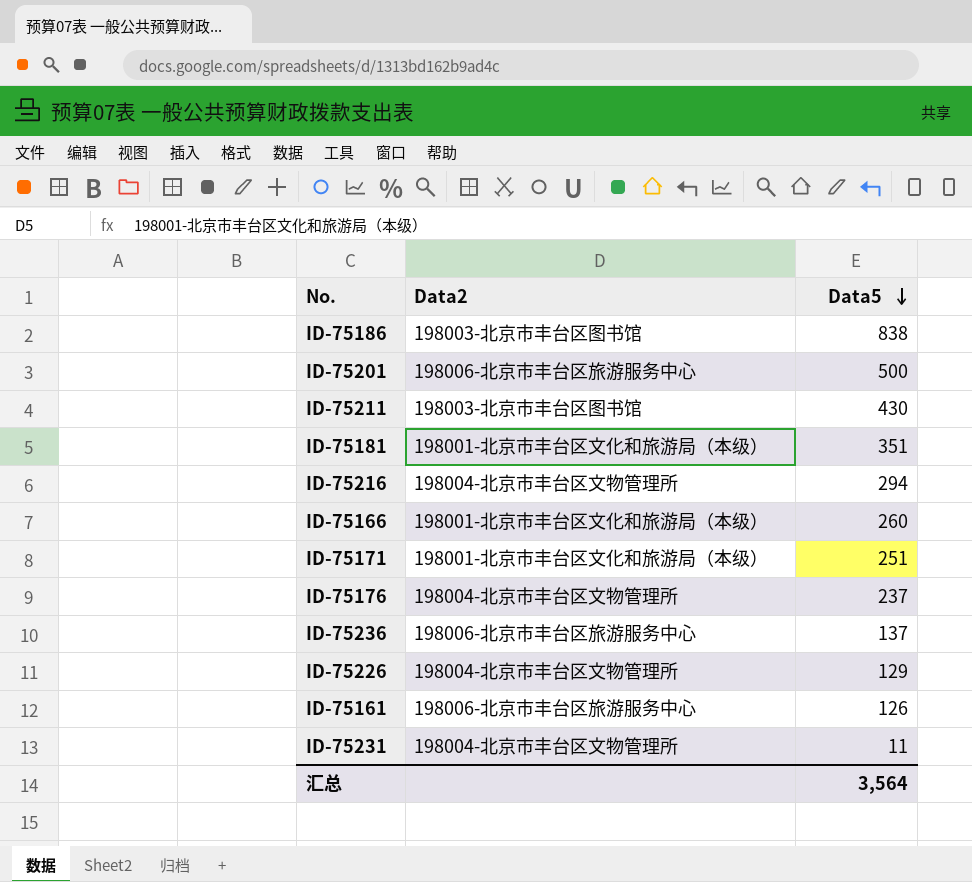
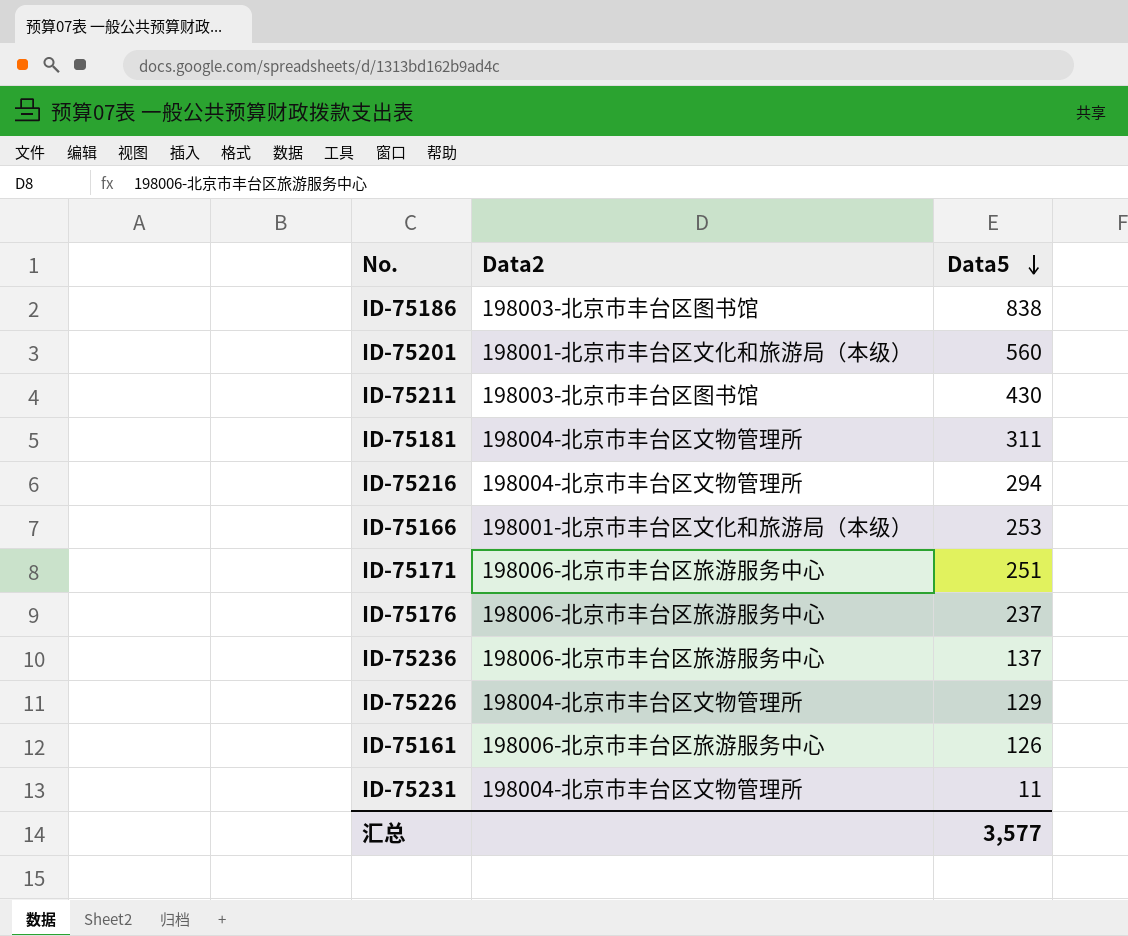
ID-75201 | Data2: 198006-北京市丰台区旅游服务中心 -> 198001-北京市丰台区文化和旅游局（本级）
ID-75201 | Data5: 500 -> 560
ID-75181 | Data2: 198001-北京市丰台区文化和旅游局（本级） -> 198004-北京市丰台区文物管理所
ID-75181 | Data5: 351 -> 311
ID-75166 | Data5: 260 -> 253
ID-75171 | Data2: 198001-北京市丰台区文化和旅游局（本级） -> 198006-北京市丰台区旅游服务中心
ID-75176 | Data2: 198004-北京市丰台区文物管理所 -> 198006-北京市丰台区旅游服务中心
汇总 | Data5: 3,564 -> 3,577

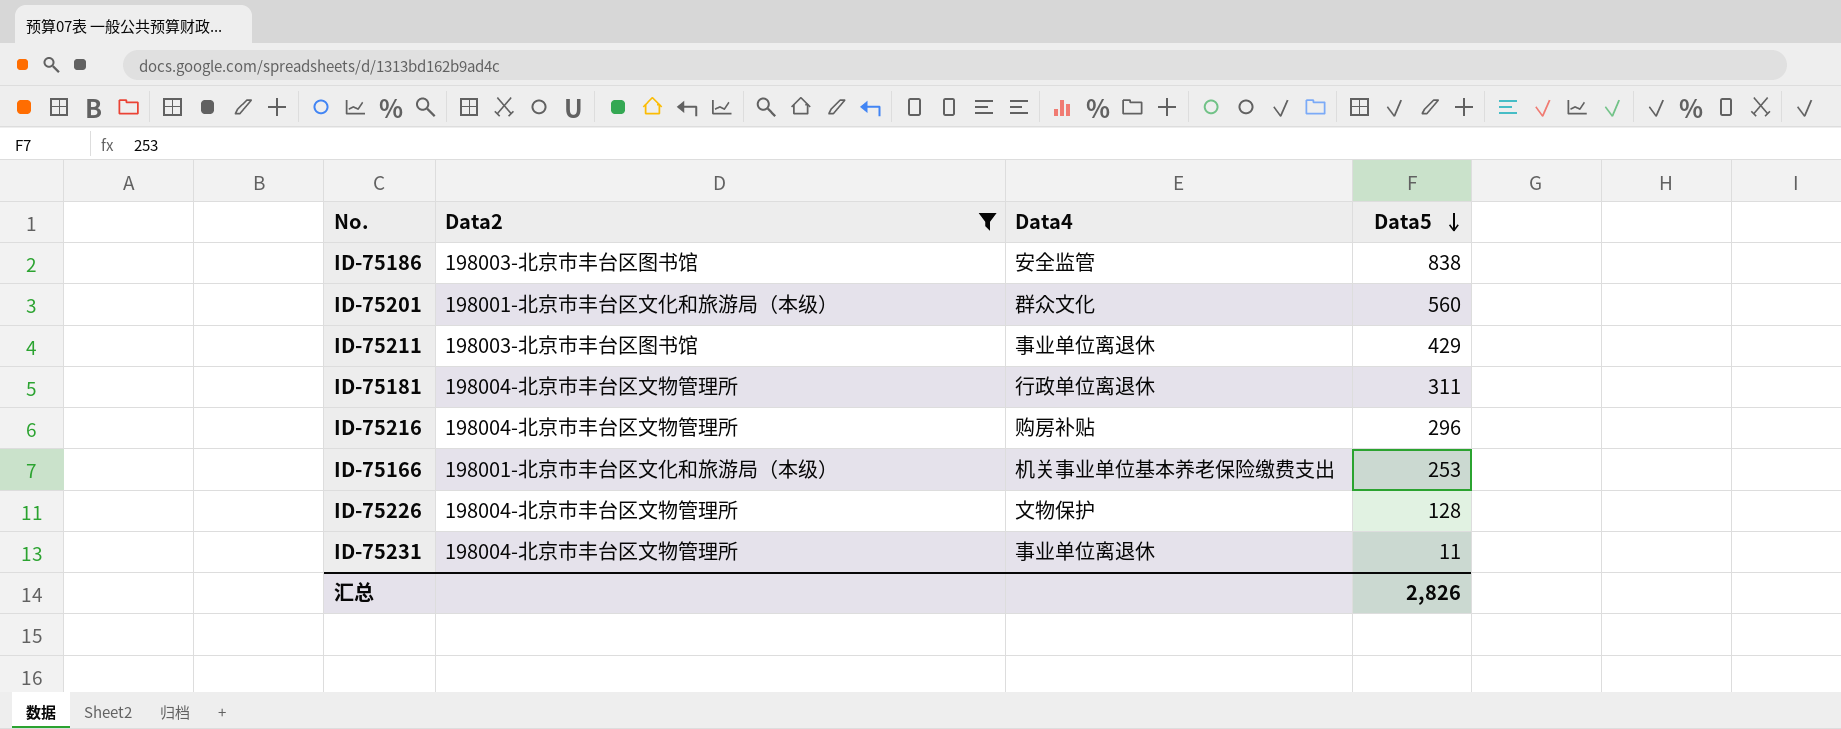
filter: none -> Data2 != 198006-北京市丰台区旅游服务中心
column Data4 | position: none -> 3
ID-75211 | Data5: 430 -> 429
ID-75216 | Data5: 294 -> 296
ID-75226 | Data5: 129 -> 128
汇总 | Data5: 3,577 -> 2,826

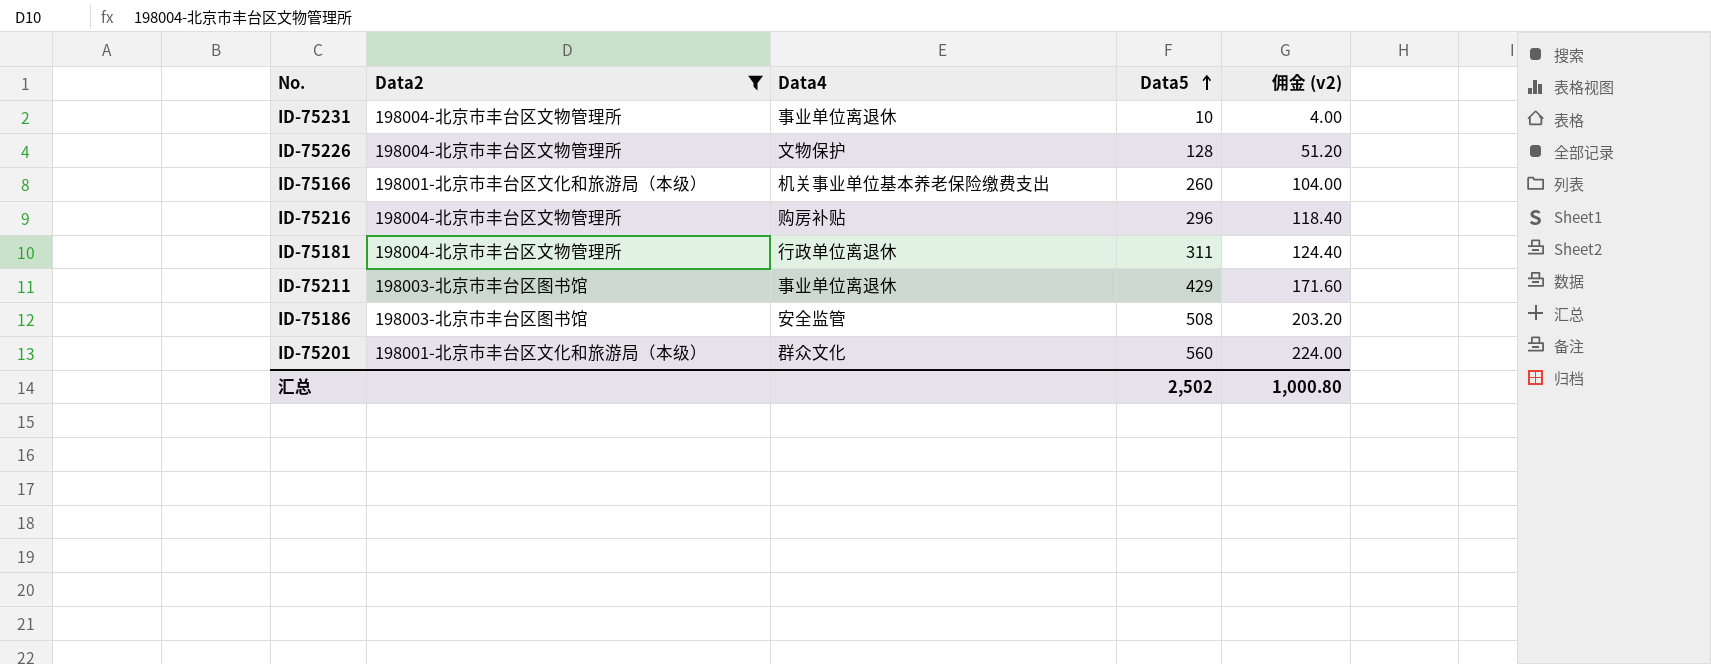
row order: Data5 descending -> Data5 ascending
column 佣金 (v2) | formula: none -> [Data5] * 0.4
ID-75231 | Data5: 11 -> 10
ID-75166 | Data5: 253 -> 260
ID-75186 | Data5: 838 -> 508
汇总 | Data5: 2,826 -> 2,502

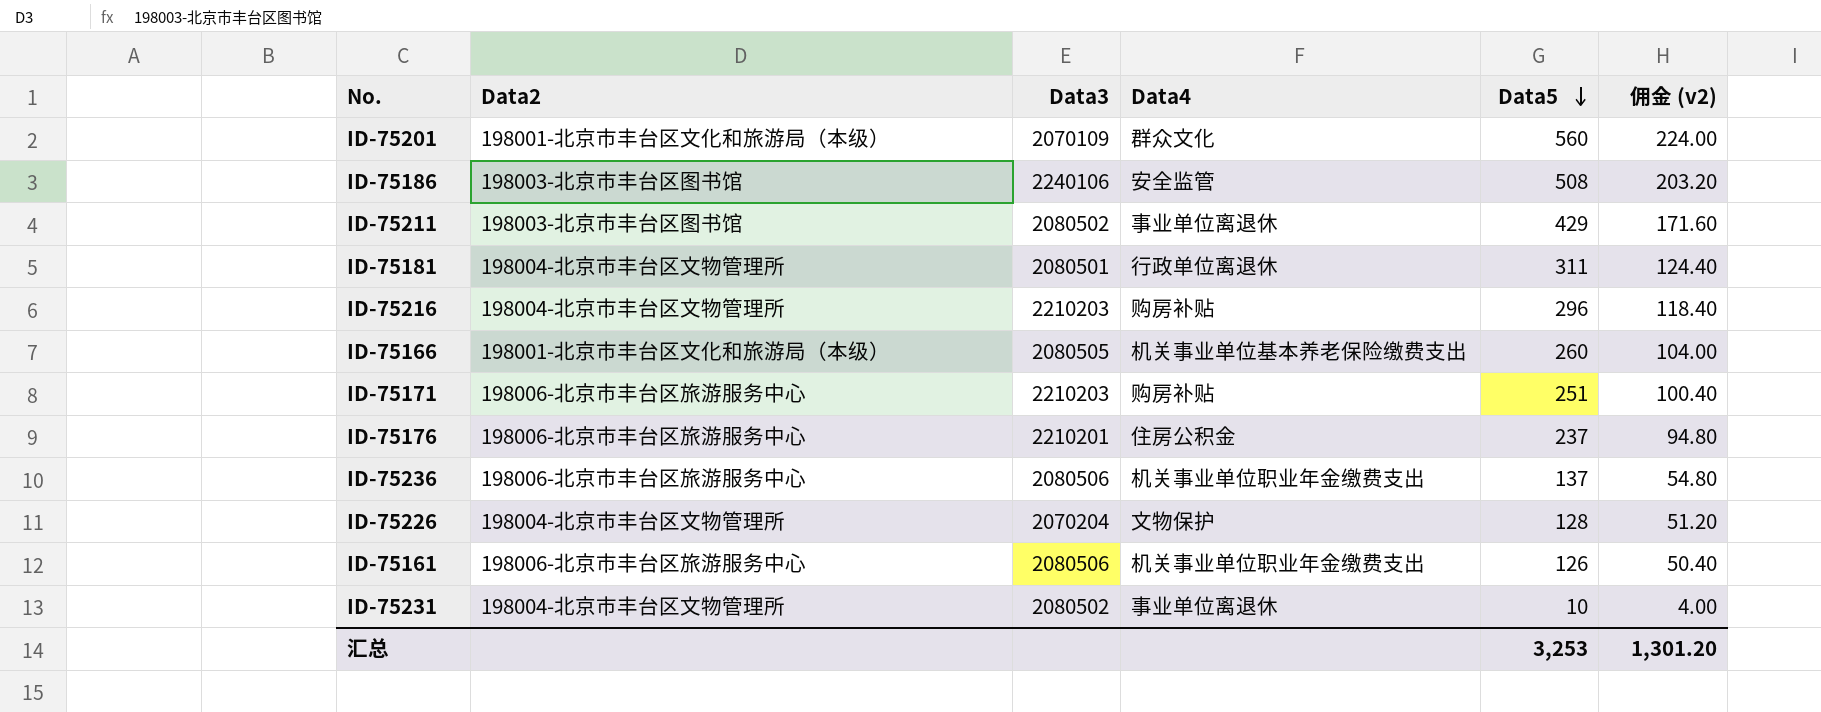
filter: Data2 != 198006-北京市丰台区旅游服务中心 -> none
row order: Data5 ascending -> Data5 descending
column Data3 | position: none -> 3
汇总 | Data5: 2,502 -> 3,253
汇总 | 佣金 (v2): 1,000.80 -> 1,301.20

